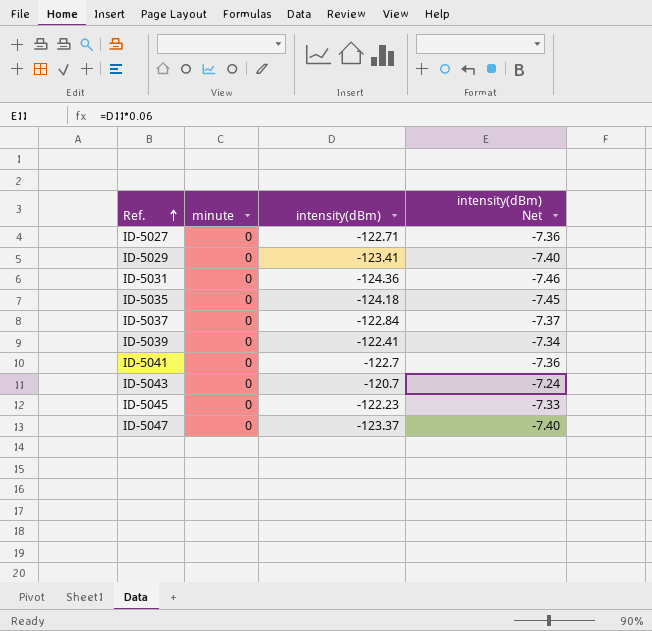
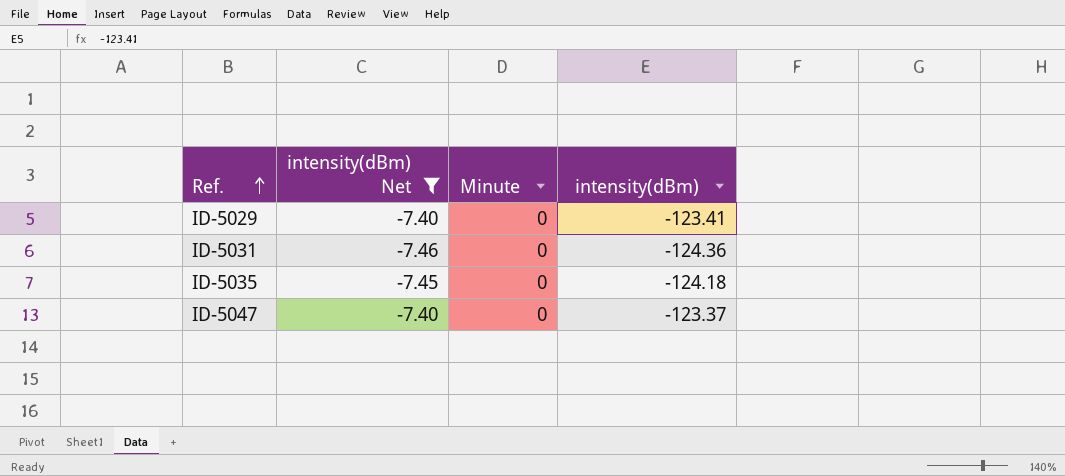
filter: none -> intensity(dBm) Net <= -7.40
column intensity(dBm) Net | position: 4 -> 2
column name: minute -> Minute

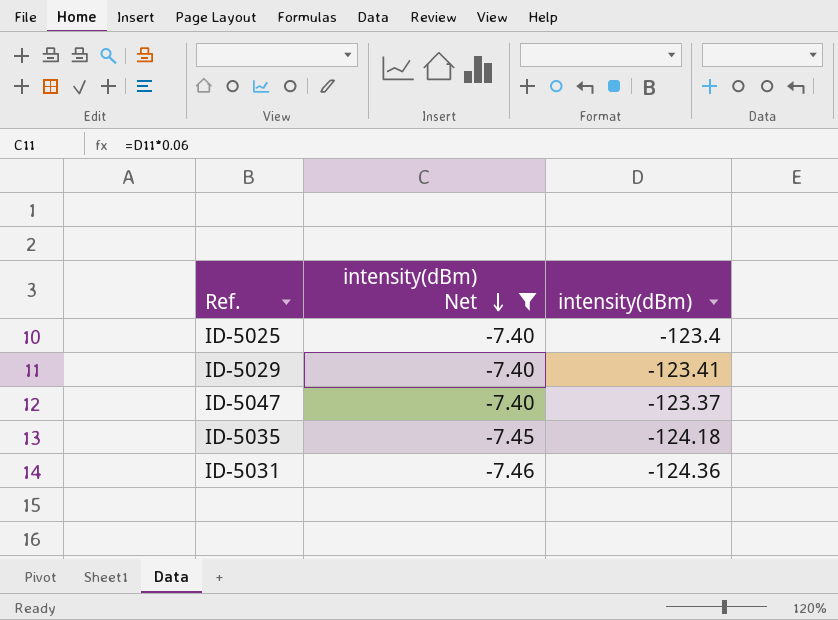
row order: Ref. ascending -> intensity(dBm) Net descending
column Minute | position: 3 -> none
row ID-5025: none -> -7.40 | -123.4

